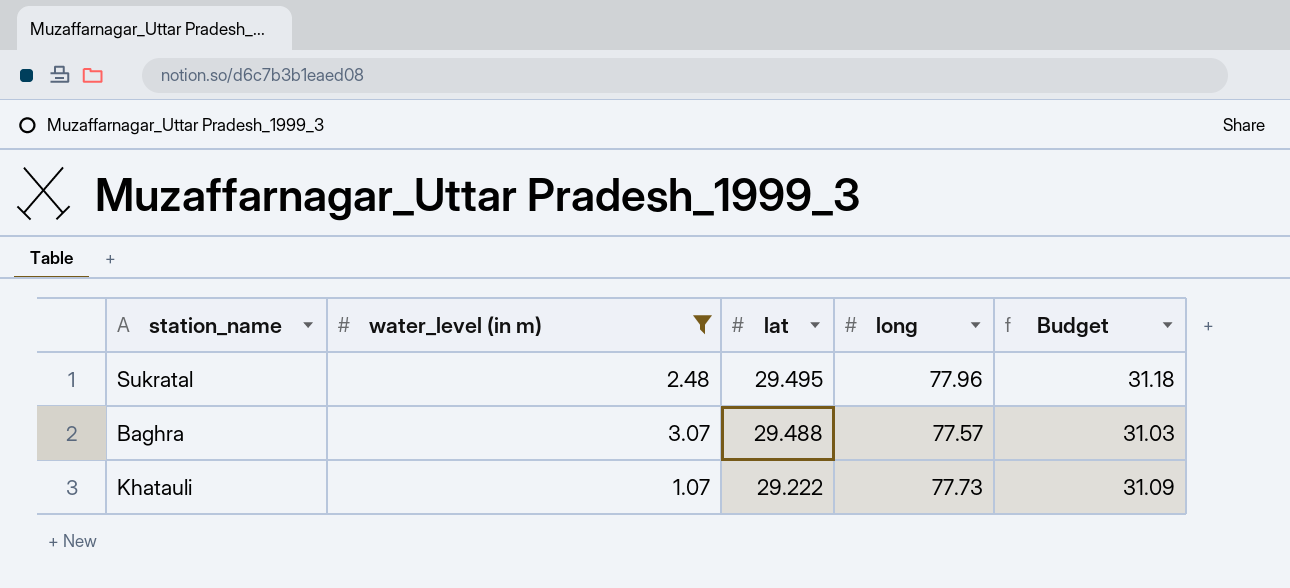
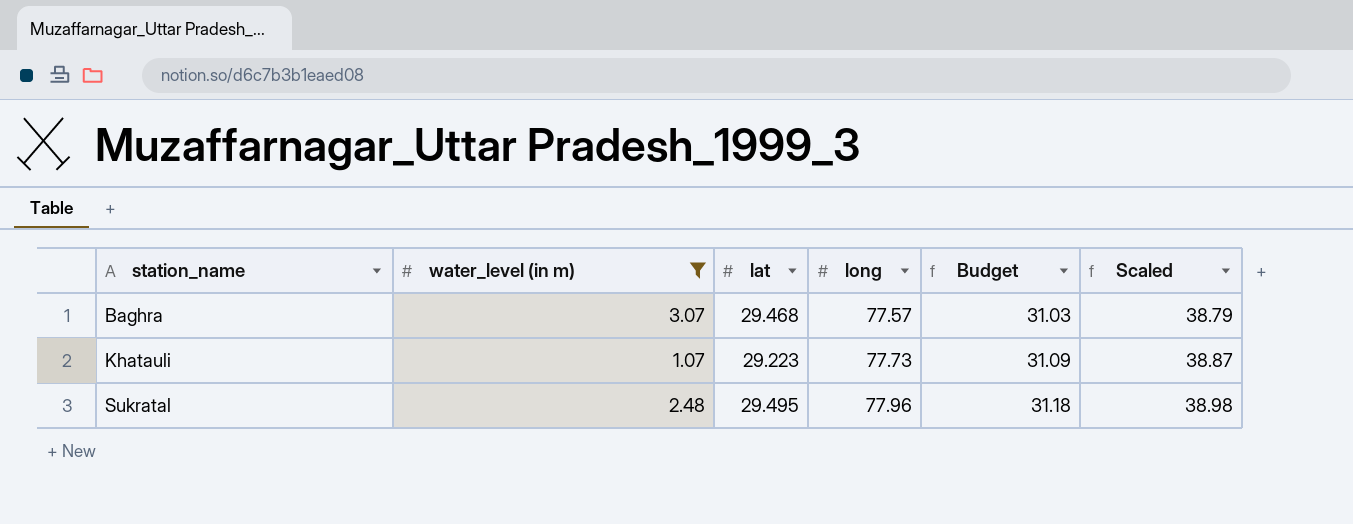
row order: lat descending -> station_name ascending
column Scaled | formula: none -> [long] * 0.5
Baghra | lat: 29.488 -> 29.468
Khatauli | lat: 29.222 -> 29.223

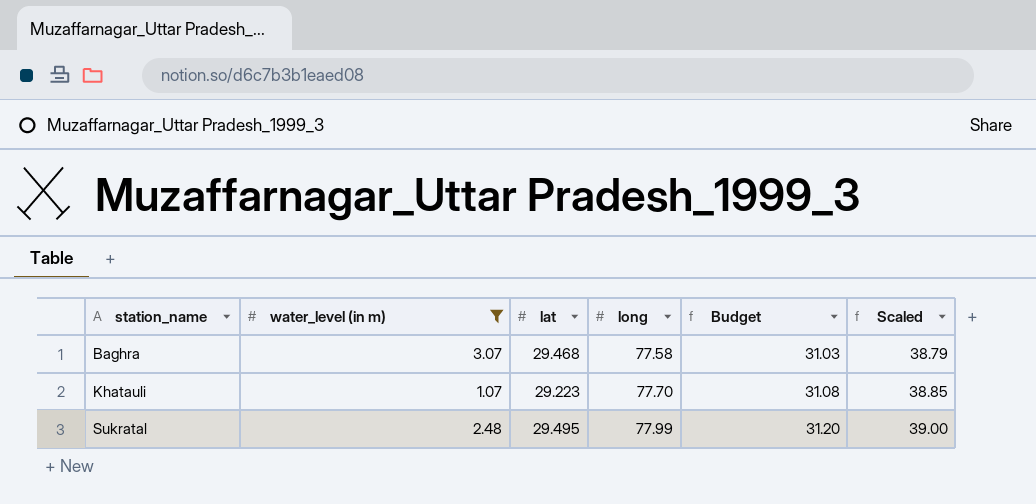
Baghra | long: 77.57 -> 77.58
Khatauli | long: 77.73 -> 77.70
Khatauli | Budget: 31.09 -> 31.08
Khatauli | Scaled: 38.87 -> 38.85
Sukratal | long: 77.96 -> 77.99
Sukratal | Budget: 31.18 -> 31.20
Sukratal | Scaled: 38.98 -> 39.00

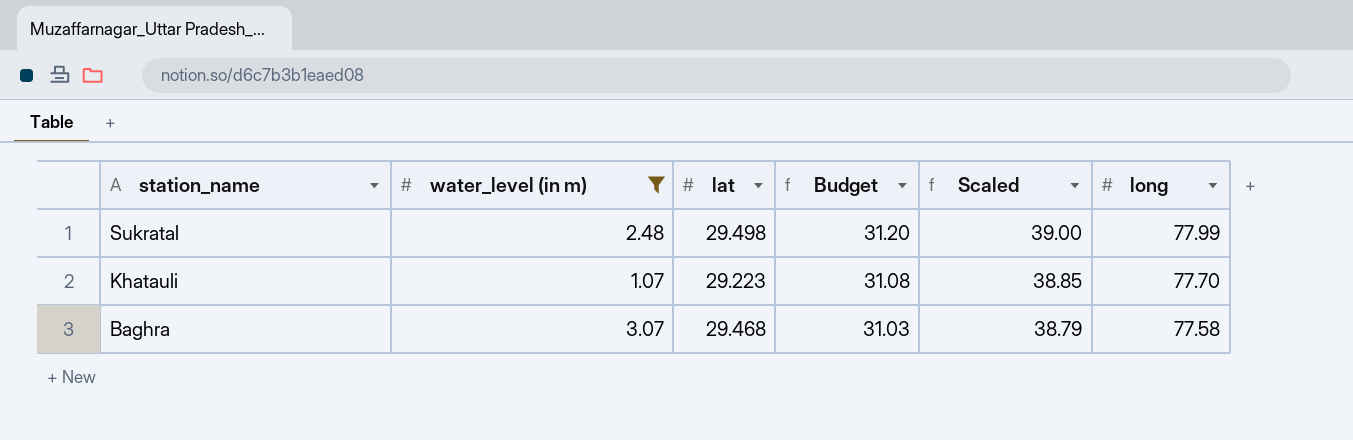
row order: station_name ascending -> station_name descending
column long | position: 4 -> 6
Sukratal | lat: 29.495 -> 29.498

